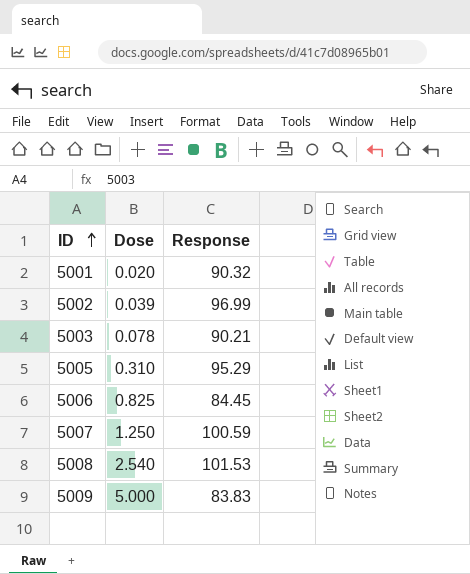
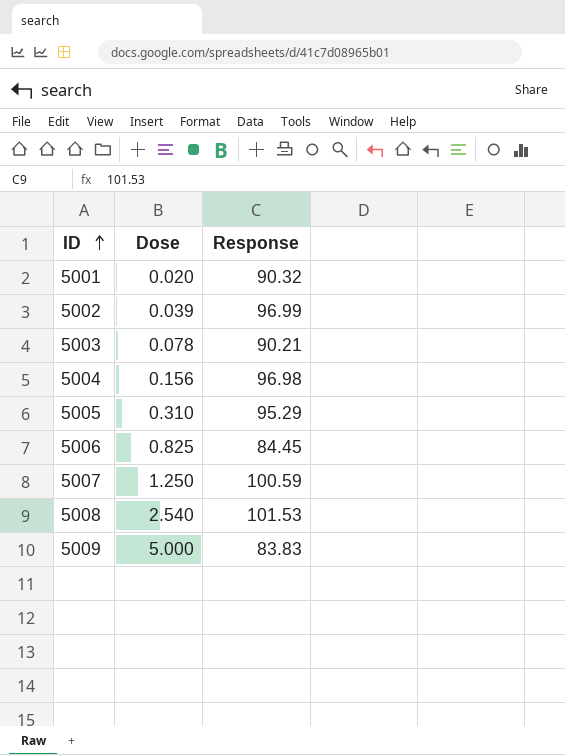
row 5004: none -> 0.156 | 96.98

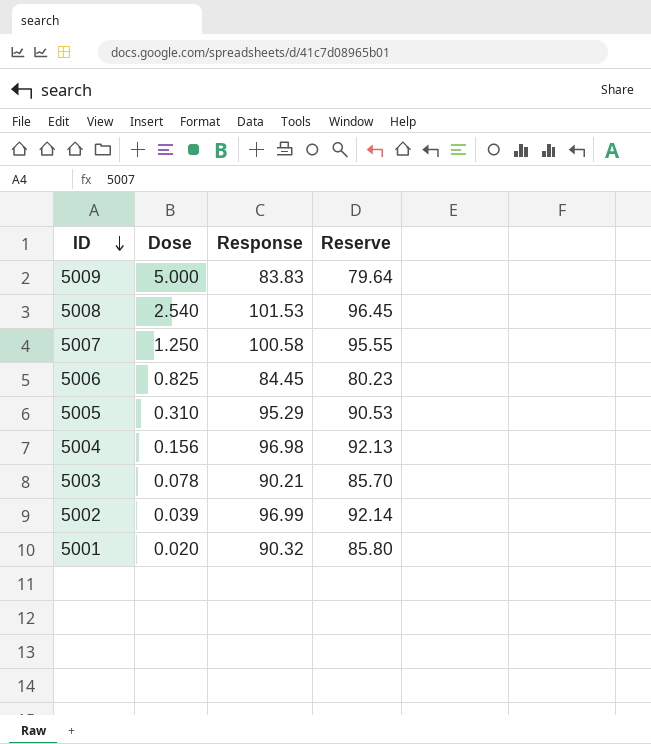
row order: ID ascending -> ID descending
column Reserve | formula: none -> [Response] * 0.95
5007 | Response: 100.59 -> 100.58

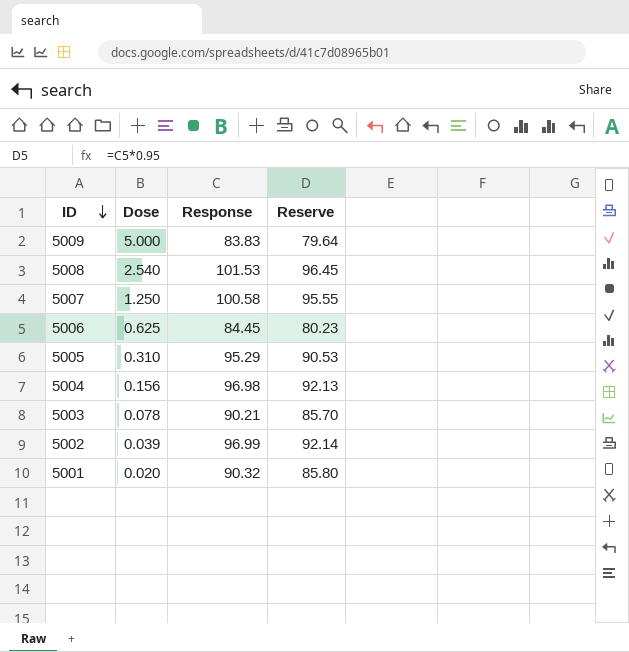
5006 | Dose: 0.825 -> 0.625

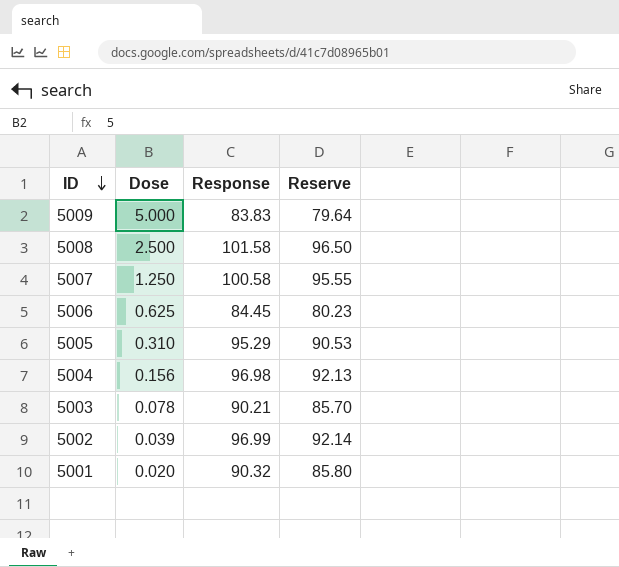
5008 | Dose: 2.540 -> 2.500
5008 | Response: 101.53 -> 101.58
5008 | Reserve: 96.45 -> 96.50

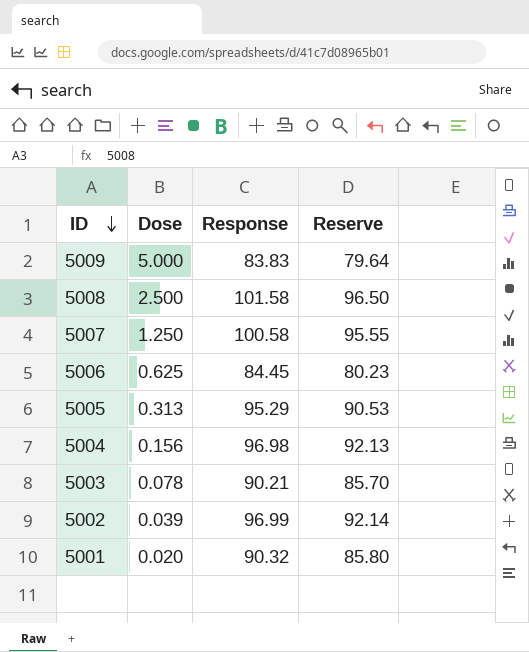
5005 | Dose: 0.310 -> 0.313

